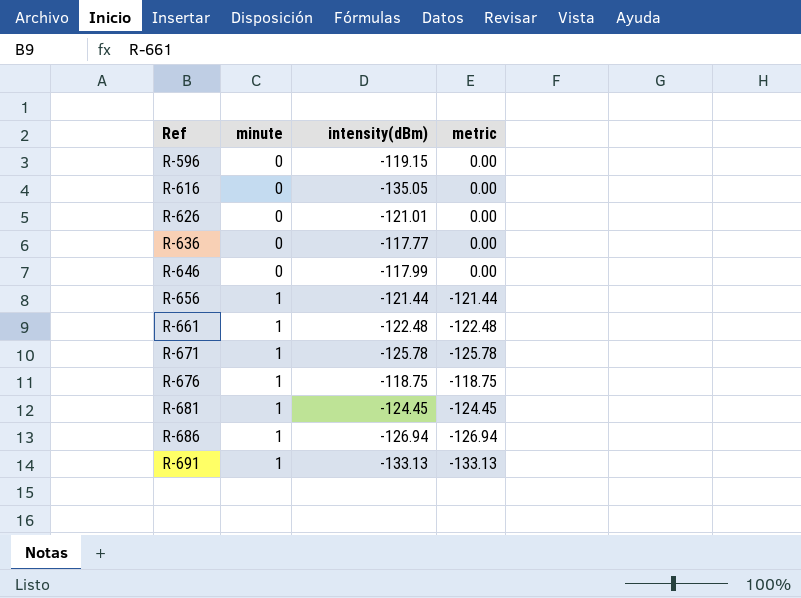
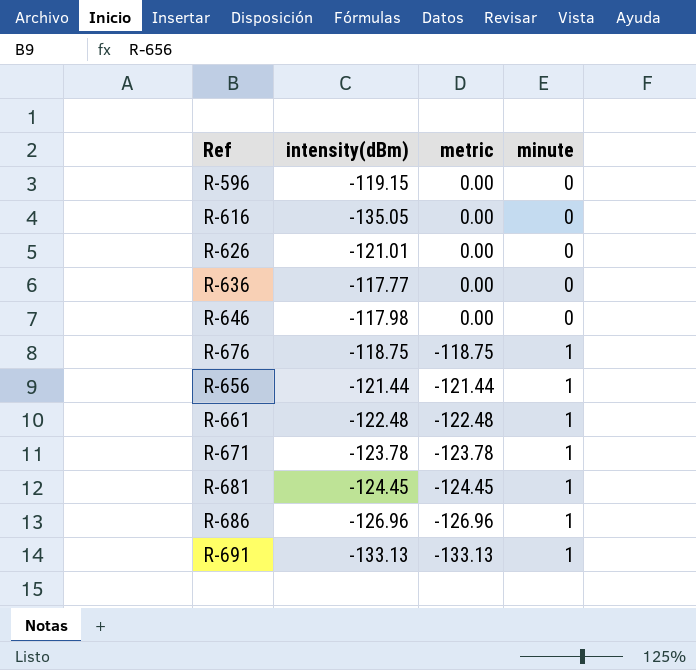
row order: Ref ascending -> metric descending
column minute | position: 2 -> 4
R-646 | intensity(dBm): -117.99 -> -117.98
R-671 | intensity(dBm): -125.78 -> -123.78
R-671 | metric: -125.78 -> -123.78
R-686 | intensity(dBm): -126.94 -> -126.96
R-686 | metric: -126.94 -> -126.96

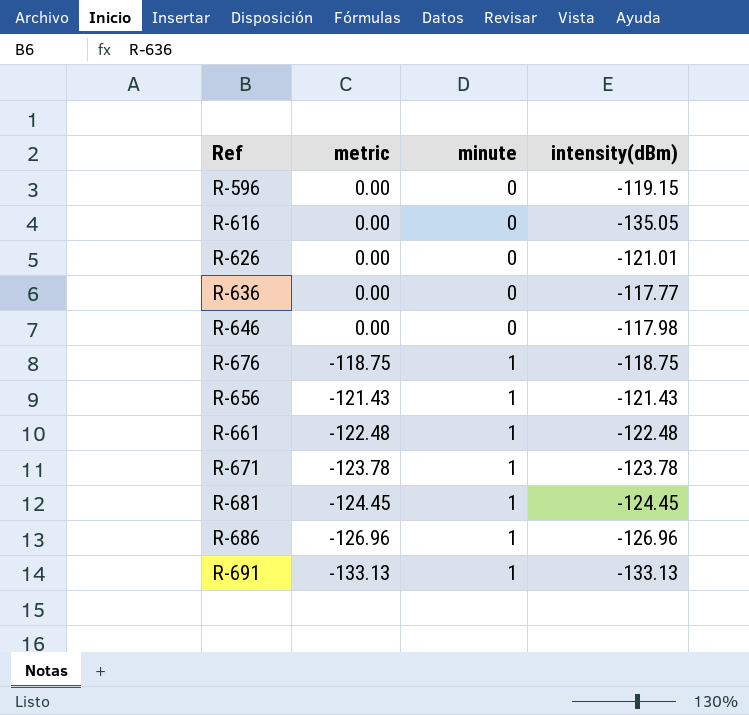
column intensity(dBm) | position: 2 -> 4
R-656 | metric: -121.44 -> -121.43
R-656 | intensity(dBm): -121.44 -> -121.43

